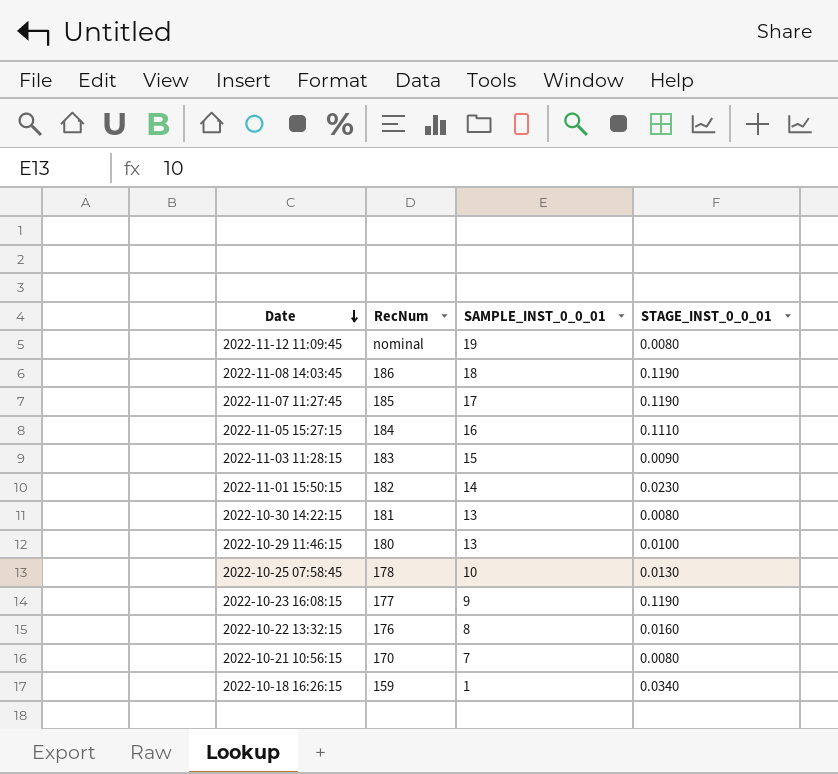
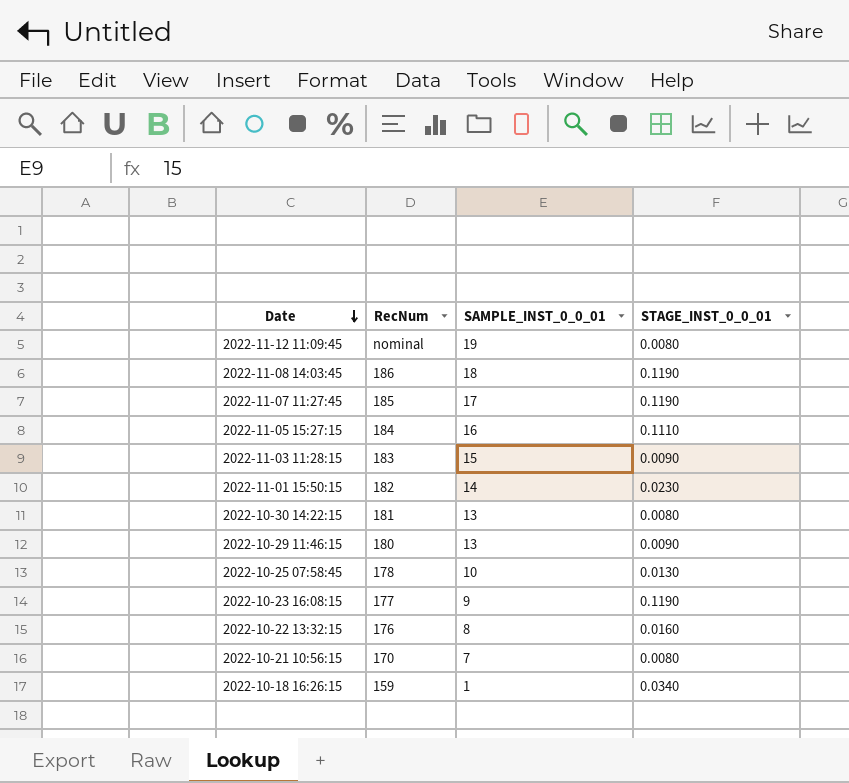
2022-10-29 11:46:15 | STAGE_INST_0_0_01: 0.0100 -> 0.0090

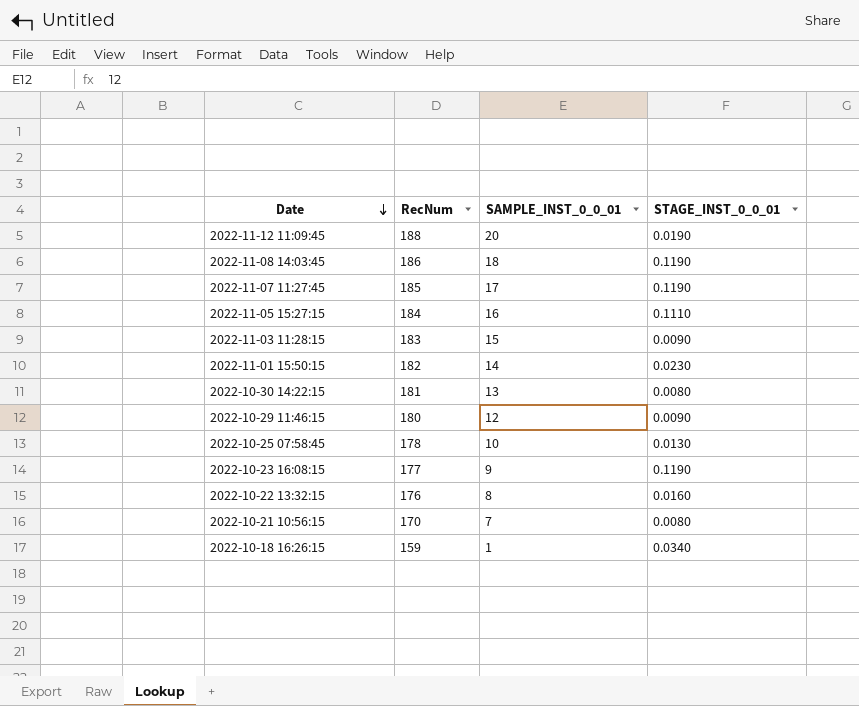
2022-11-12 11:09:45 | RecNum: nominal -> 188
2022-11-12 11:09:45 | SAMPLE_INST_0_0_01: 19 -> 20
2022-11-12 11:09:45 | STAGE_INST_0_0_01: 0.0080 -> 0.0190
2022-10-29 11:46:15 | SAMPLE_INST_0_0_01: 13 -> 12

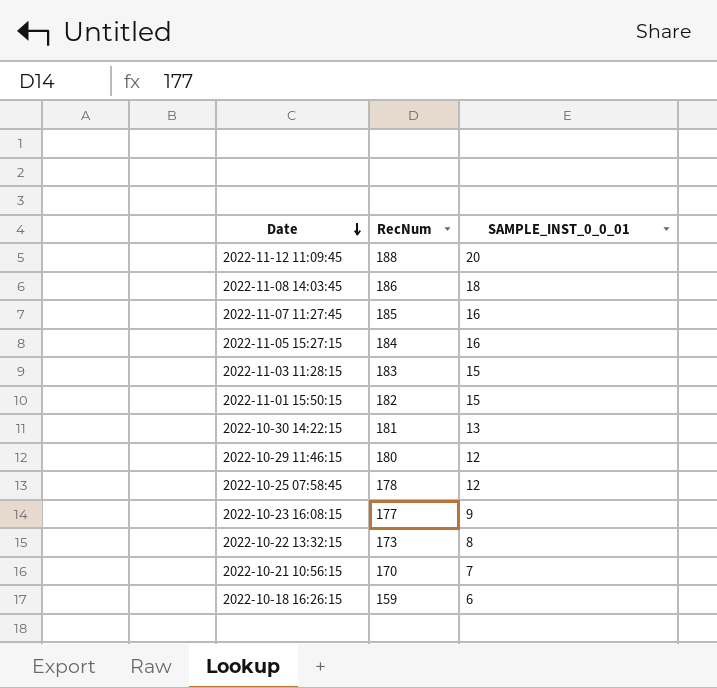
column STAGE_INST_0_0_01 | position: 4 -> none
2022-11-07 11:27:45 | SAMPLE_INST_0_0_01: 17 -> 16
2022-11-01 15:50:15 | SAMPLE_INST_0_0_01: 14 -> 15
2022-10-25 07:58:45 | SAMPLE_INST_0_0_01: 10 -> 12
2022-10-22 13:32:15 | RecNum: 176 -> 173
2022-10-18 16:26:15 | SAMPLE_INST_0_0_01: 1 -> 6

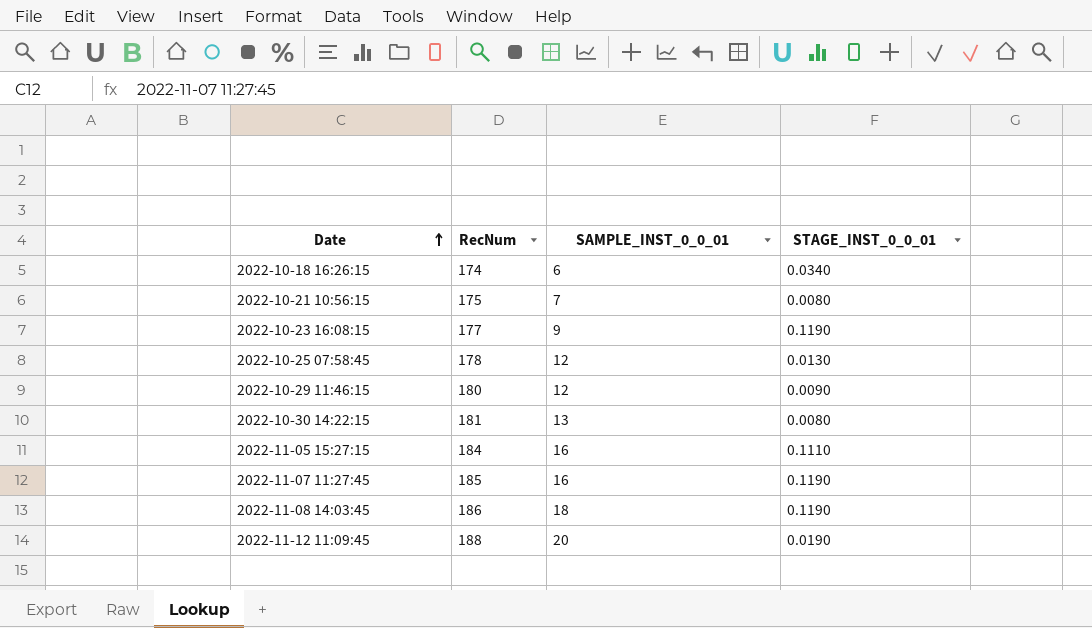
row order: Date descending -> Date ascending
column STAGE_INST_0_0_01 | position: none -> 4
row 2022-11-03 11:28:15: 183 | 15 -> none
row 2022-11-01 15:50:15: 182 | 15 -> none
row 2022-10-22 13:32:15: 173 | 8 -> none
2022-10-18 16:26:15 | RecNum: 159 -> 174
2022-10-21 10:56:15 | RecNum: 170 -> 175

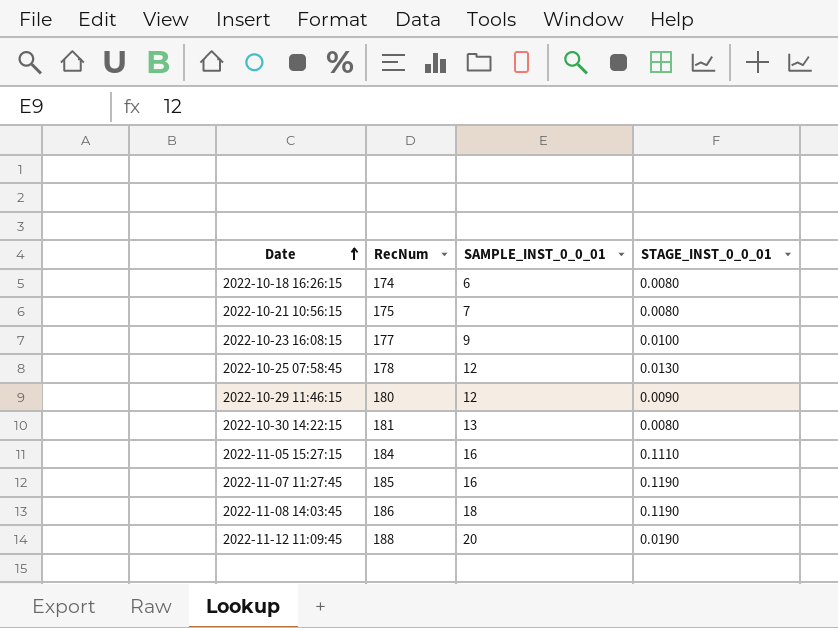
2022-10-18 16:26:15 | STAGE_INST_0_0_01: 0.0340 -> 0.0080
2022-10-23 16:08:15 | STAGE_INST_0_0_01: 0.1190 -> 0.0100

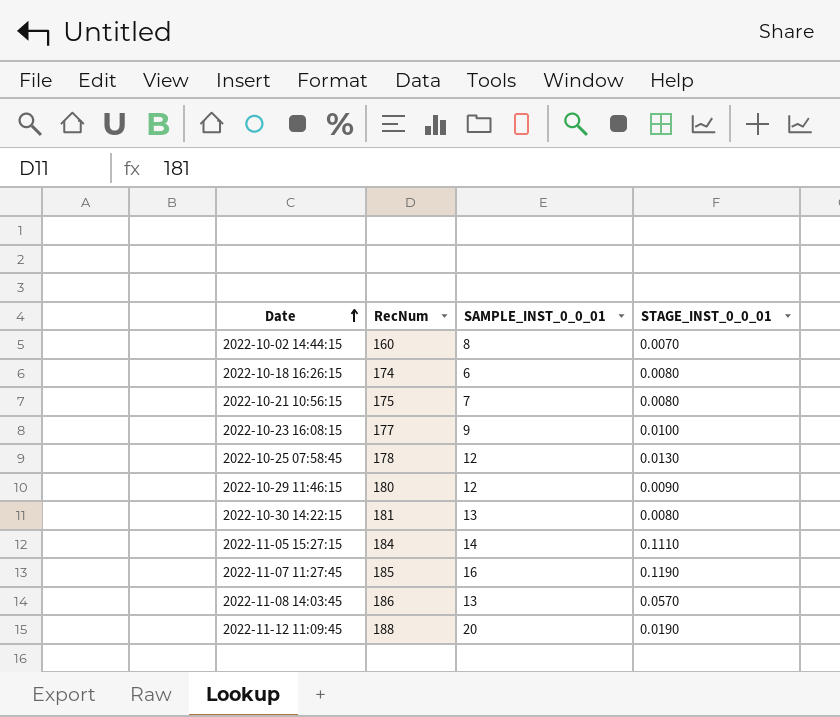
row 2022-10-02 14:44:15: none -> 160 | 8 | 0.0070
2022-11-05 15:27:15 | SAMPLE_INST_0_0_01: 16 -> 14
2022-11-08 14:03:45 | SAMPLE_INST_0_0_01: 18 -> 13
2022-11-08 14:03:45 | STAGE_INST_0_0_01: 0.1190 -> 0.0570

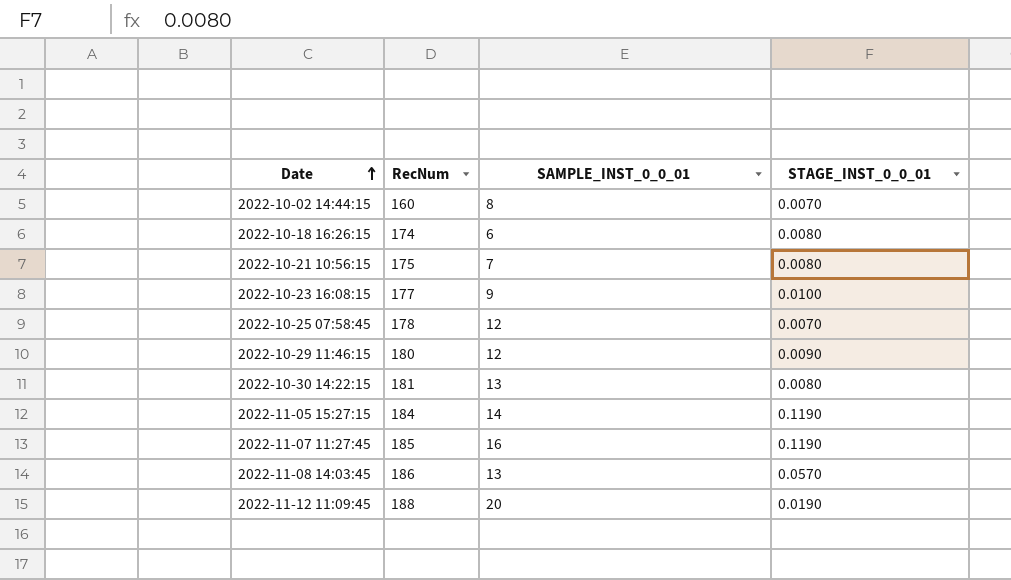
2022-10-25 07:58:45 | STAGE_INST_0_0_01: 0.0130 -> 0.0070
2022-11-05 15:27:15 | STAGE_INST_0_0_01: 0.1110 -> 0.1190

